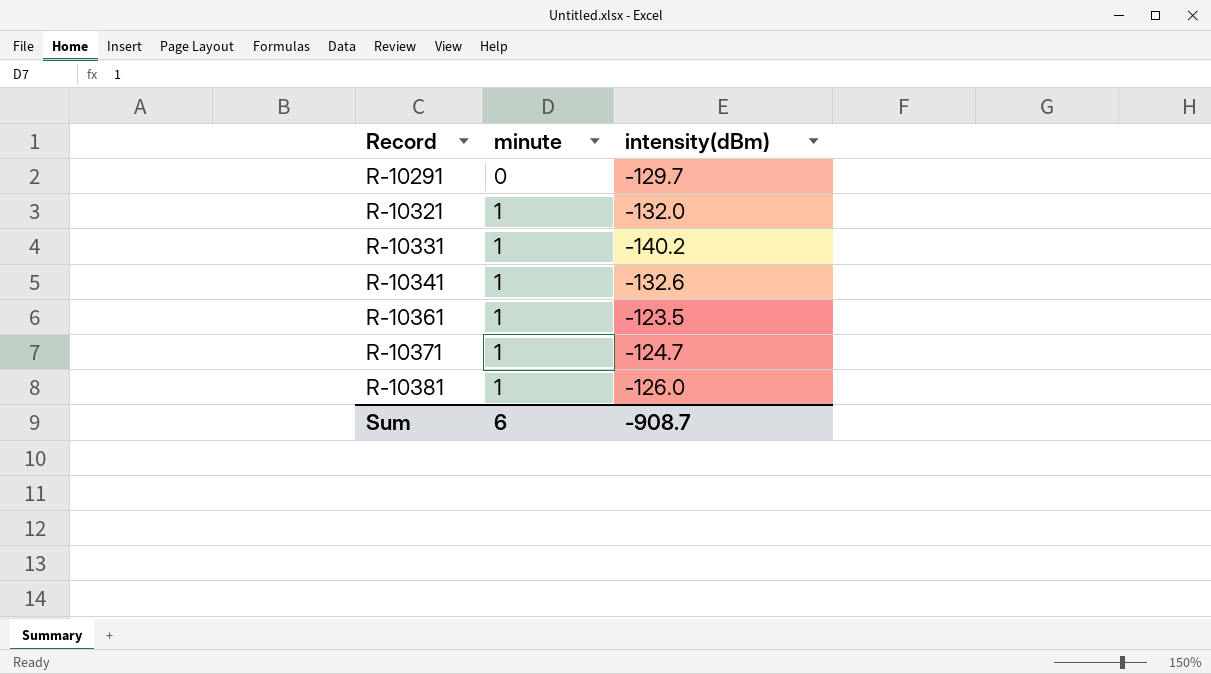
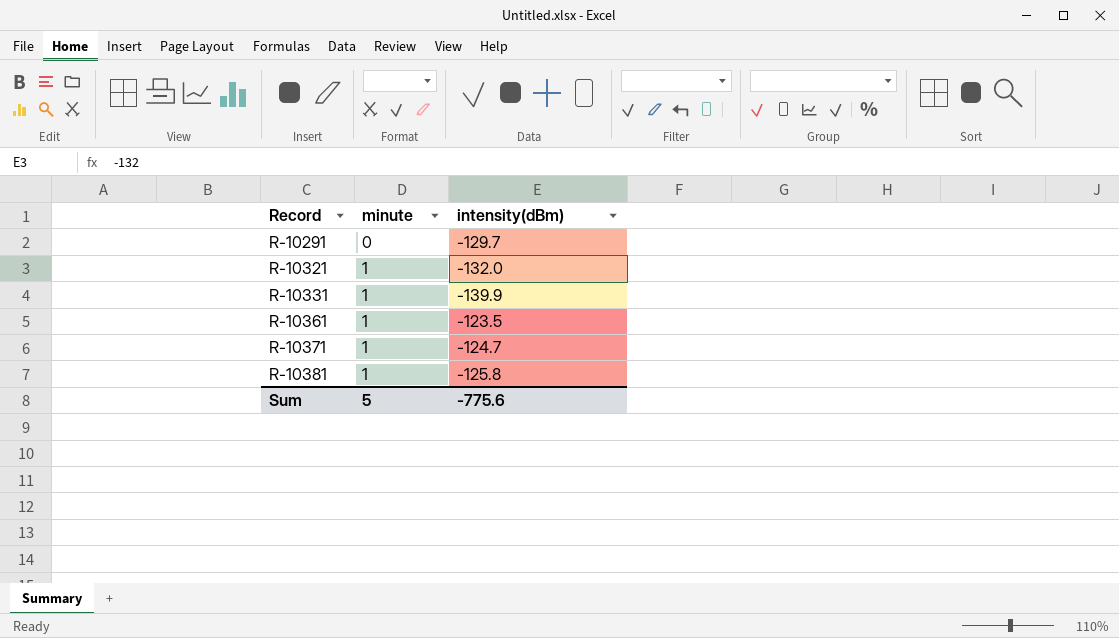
row R-10341: 1 | -132.6 -> none
R-10331 | intensity(dBm): -140.2 -> -139.9
R-10381 | intensity(dBm): -126.0 -> -125.8
Sum | minute: 6 -> 5
Sum | intensity(dBm): -908.7 -> -775.6

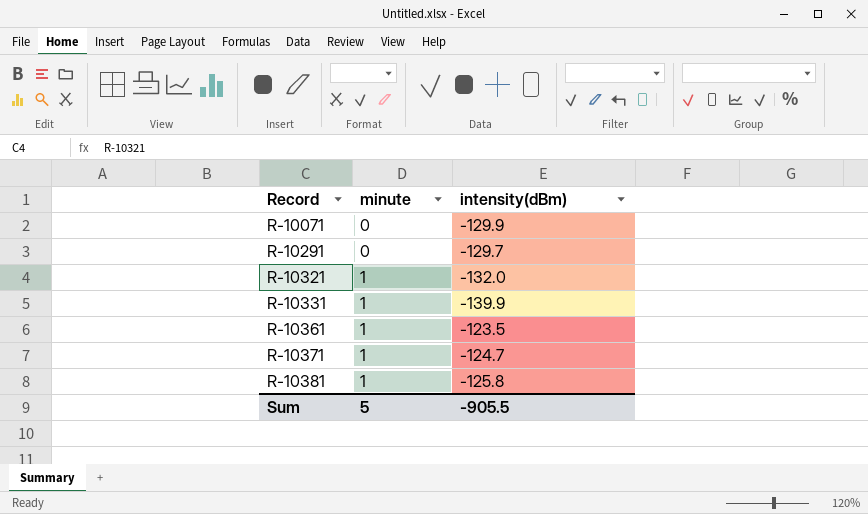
row R-10071: none -> 0 | -129.9
Sum | intensity(dBm): -775.6 -> -905.5

